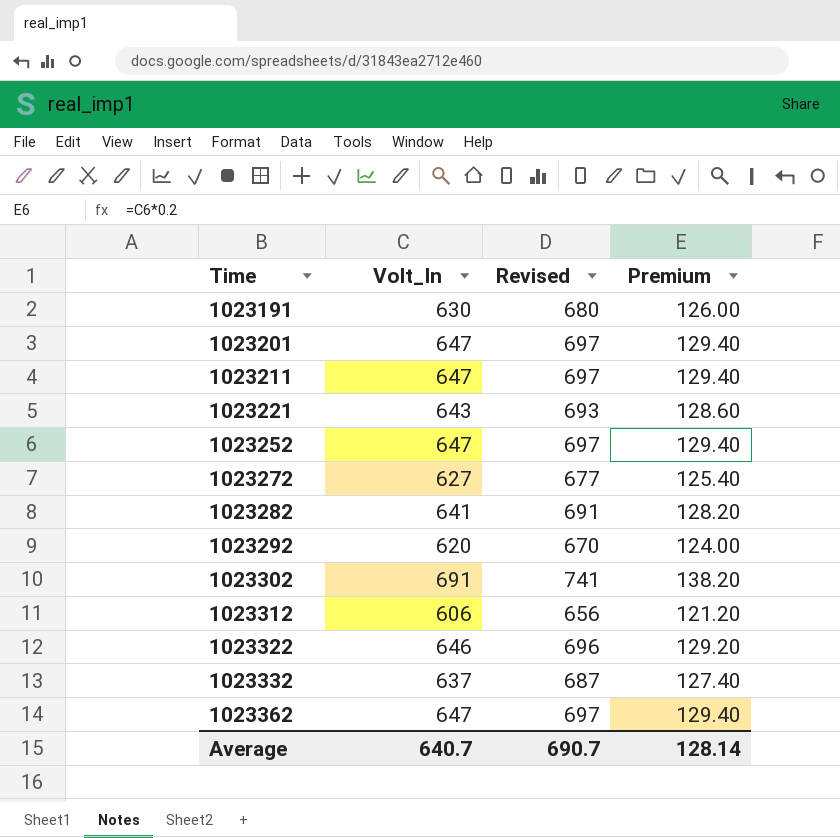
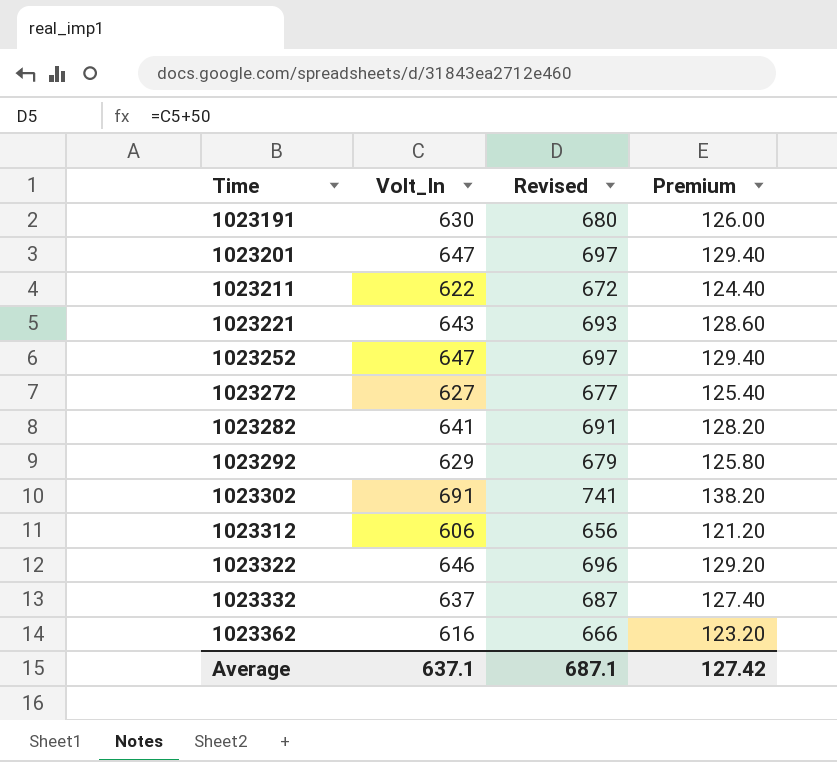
1023211 | Volt_In: 647 -> 622
1023211 | Revised: 697 -> 672
1023211 | Premium: 129.40 -> 124.40
1023292 | Volt_In: 620 -> 629
1023292 | Revised: 670 -> 679
1023292 | Premium: 124.00 -> 125.80
1023362 | Volt_In: 647 -> 616
1023362 | Revised: 697 -> 666
1023362 | Premium: 129.40 -> 123.20
Average | Volt_In: 640.7 -> 637.1
Average | Revised: 690.7 -> 687.1
Average | Premium: 128.14 -> 127.42

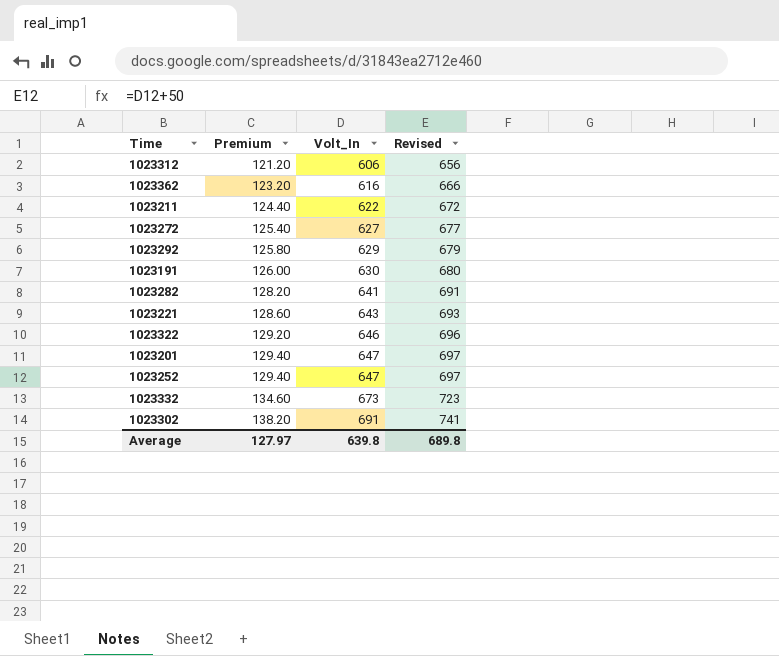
row order: Time ascending -> Premium ascending
column Premium | position: 4 -> 2
1023332 | Premium: 127.40 -> 134.60
1023332 | Volt_In: 637 -> 673
1023332 | Revised: 687 -> 723
Average | Premium: 127.42 -> 127.97
Average | Volt_In: 637.1 -> 639.8
Average | Revised: 687.1 -> 689.8

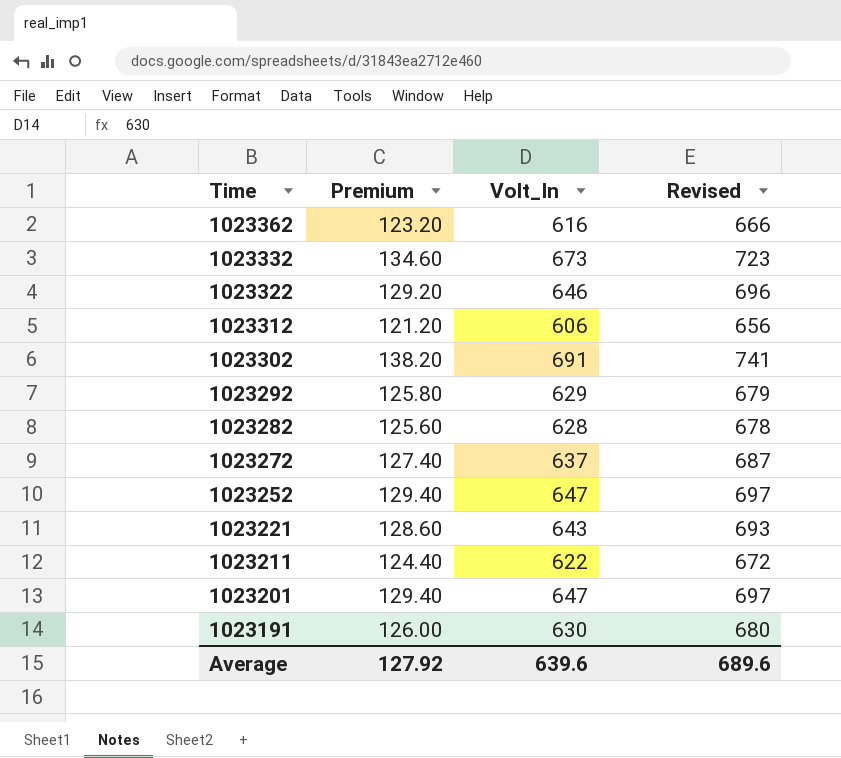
row order: Premium ascending -> Time descending
1023282 | Premium: 128.20 -> 125.60
1023282 | Volt_In: 641 -> 628
1023282 | Revised: 691 -> 678
1023272 | Premium: 125.40 -> 127.40
1023272 | Volt_In: 627 -> 637
1023272 | Revised: 677 -> 687
Average | Premium: 127.97 -> 127.92
Average | Volt_In: 639.8 -> 639.6
Average | Revised: 689.8 -> 689.6

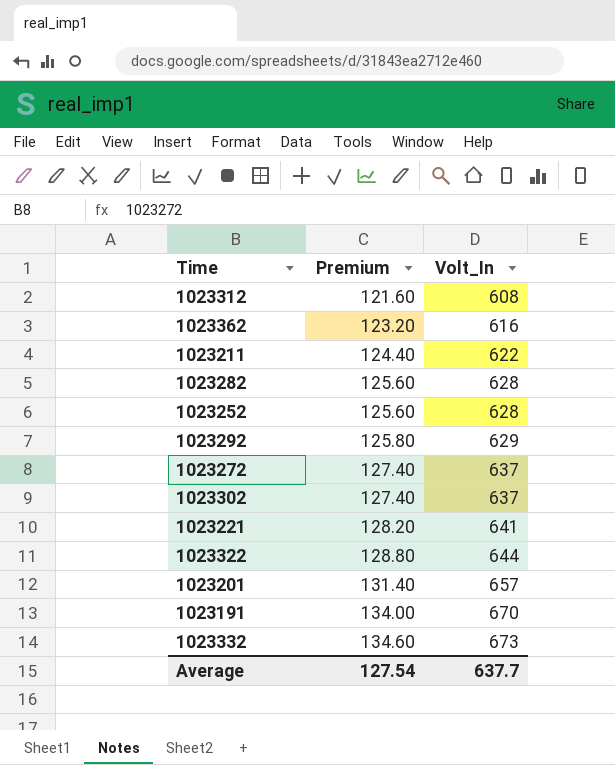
row order: Time descending -> Premium ascending
column Revised | formula: [Volt_In] + 50 -> none
1023312 | Premium: 121.20 -> 121.60
1023312 | Volt_In: 606 -> 608
1023252 | Premium: 129.40 -> 125.60
1023252 | Volt_In: 647 -> 628
1023302 | Premium: 138.20 -> 127.40
1023302 | Volt_In: 691 -> 637
1023221 | Premium: 128.60 -> 128.20
1023221 | Volt_In: 643 -> 641
1023322 | Premium: 129.20 -> 128.80
1023322 | Volt_In: 646 -> 644
1023201 | Premium: 129.40 -> 131.40
1023201 | Volt_In: 647 -> 657
1023191 | Premium: 126.00 -> 134.00
1023191 | Volt_In: 630 -> 670
Average | Premium: 127.92 -> 127.54
Average | Volt_In: 639.6 -> 637.7

